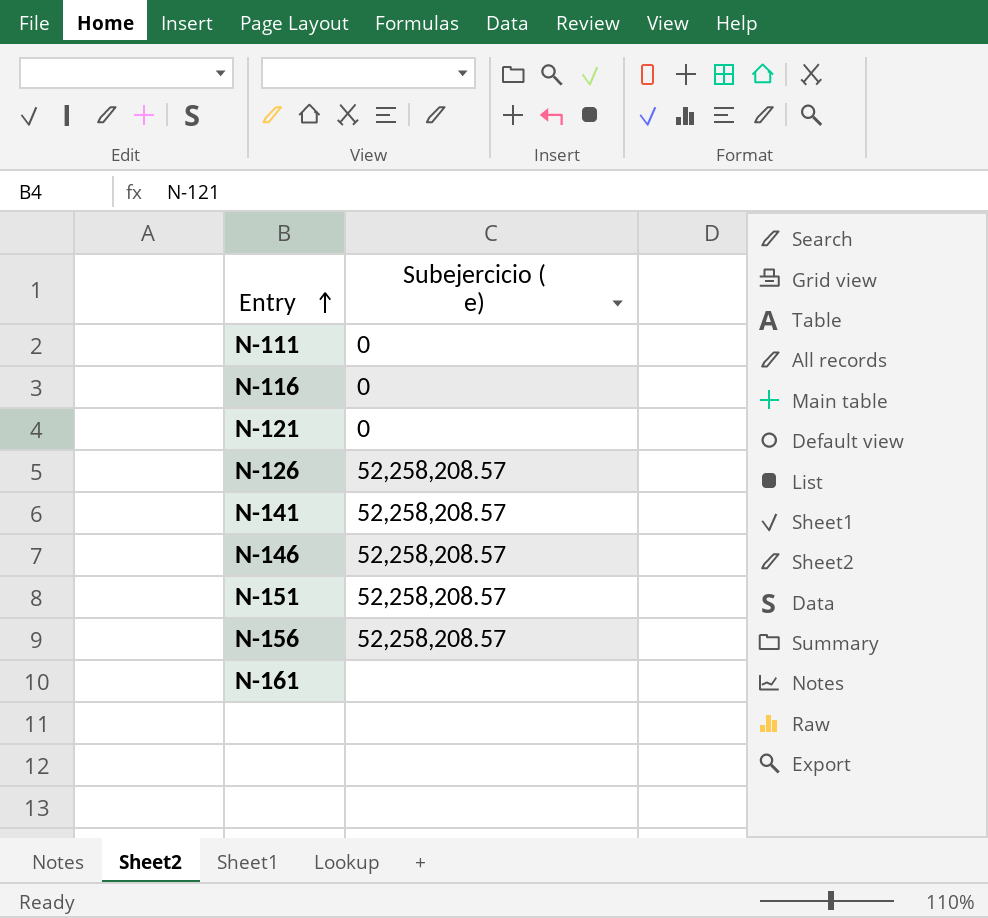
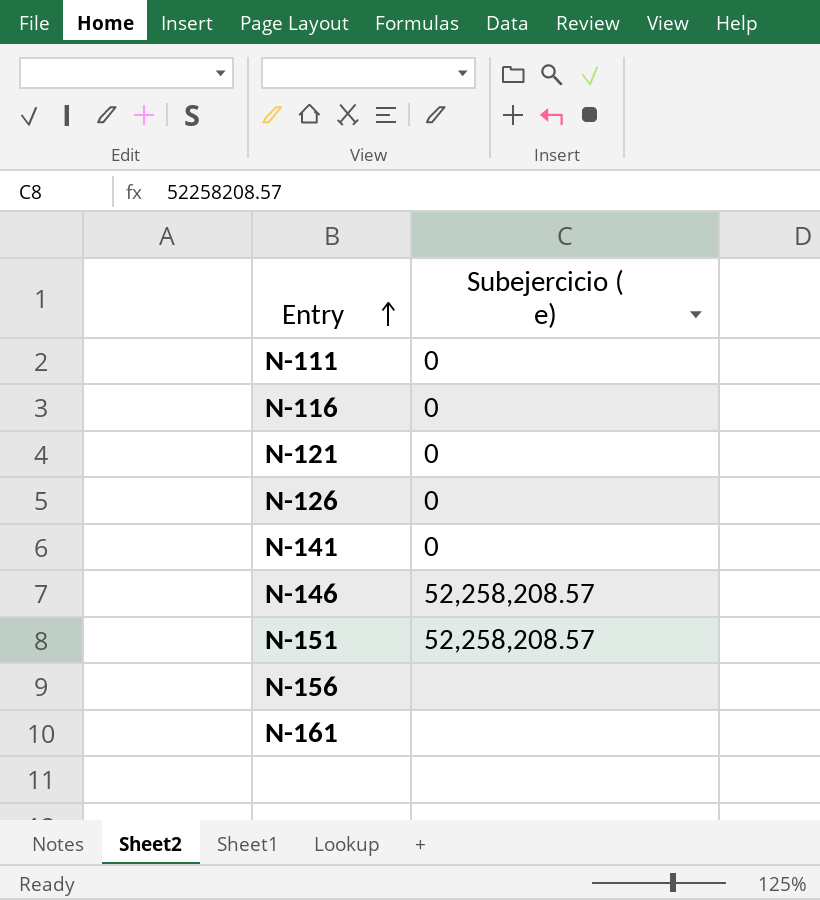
N-126 | Subejercicio ( e): 52,258,208.57 -> 0
N-141 | Subejercicio ( e): 52,258,208.57 -> 0
N-156 | Subejercicio ( e): 52,258,208.57 -> none

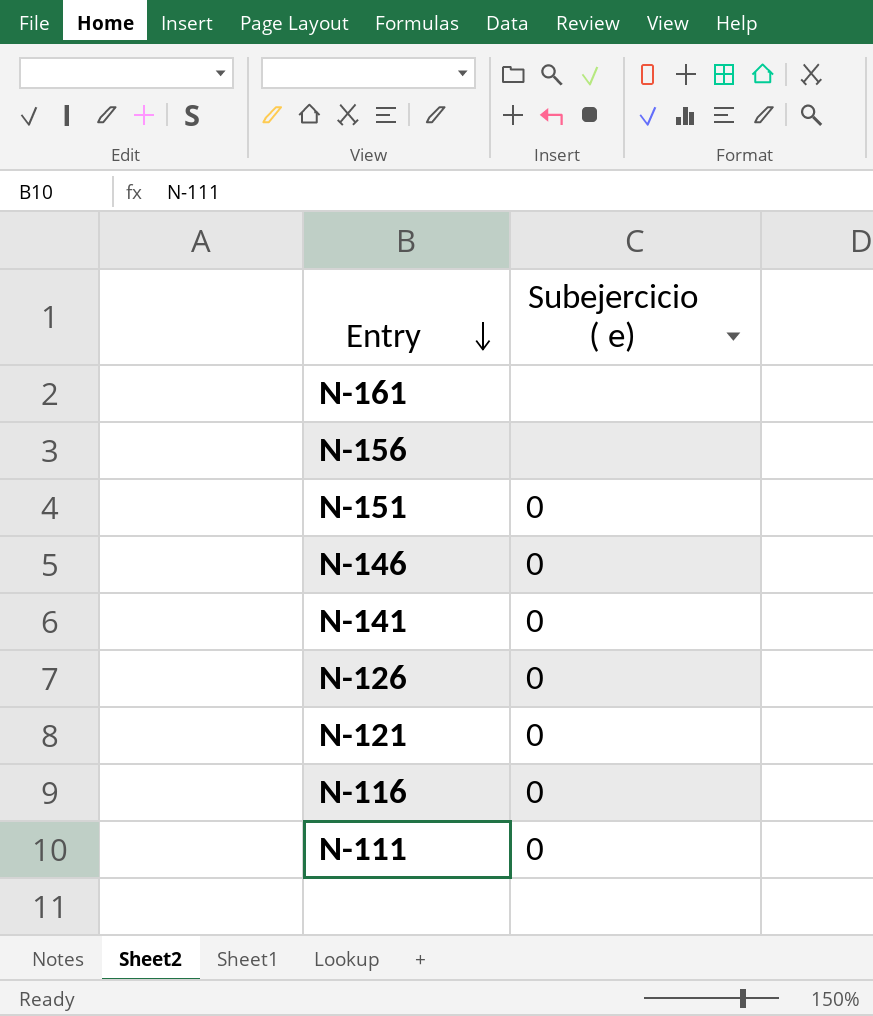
row order: Entry ascending -> Entry descending
N-151 | Subejercicio ( e): 52,258,208.57 -> 0
N-146 | Subejercicio ( e): 52,258,208.57 -> 0

